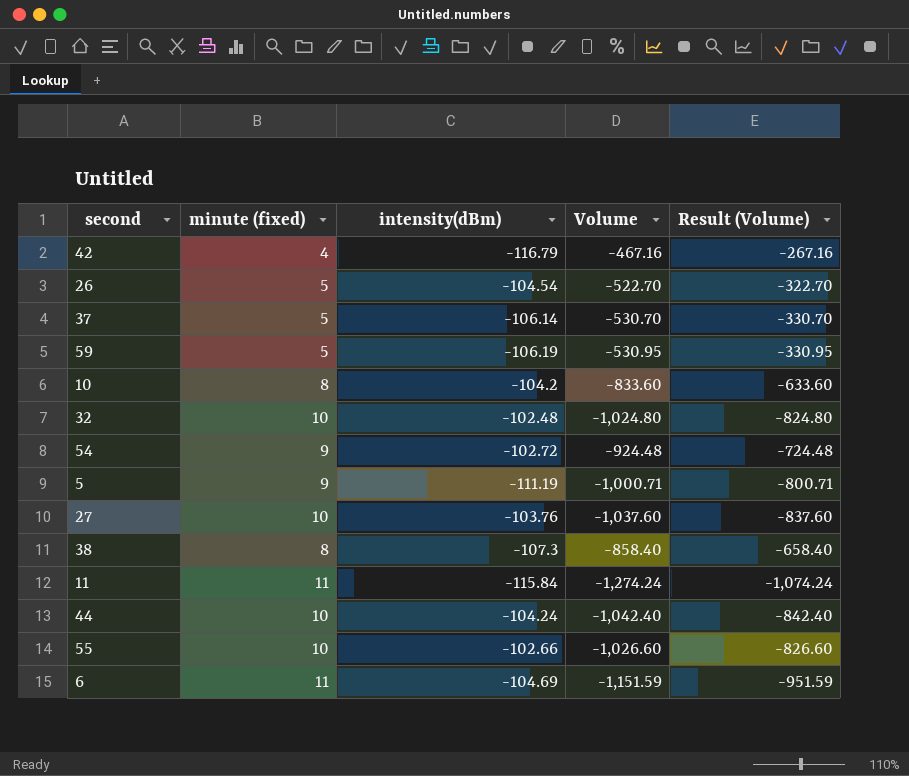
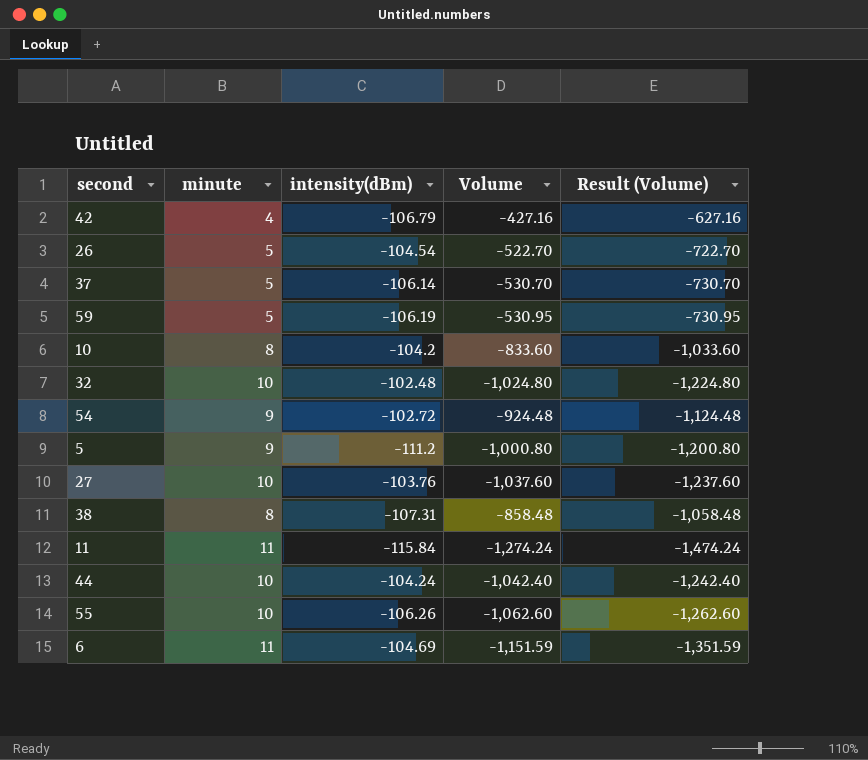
column name: minute (fixed) -> minute
column Result (Volume) | formula: [Volume] + 200 -> [Volume] - 200
42 | intensity(dBm): -116.79 -> -106.79
42 | Volume: -467.16 -> -427.16
5 | intensity(dBm): -111.19 -> -111.2
5 | Volume: -1,000.71 -> -1,000.80
38 | intensity(dBm): -107.3 -> -107.31
38 | Volume: -858.40 -> -858.48
55 | intensity(dBm): -102.66 -> -106.26
55 | Volume: -1,026.60 -> -1,062.60

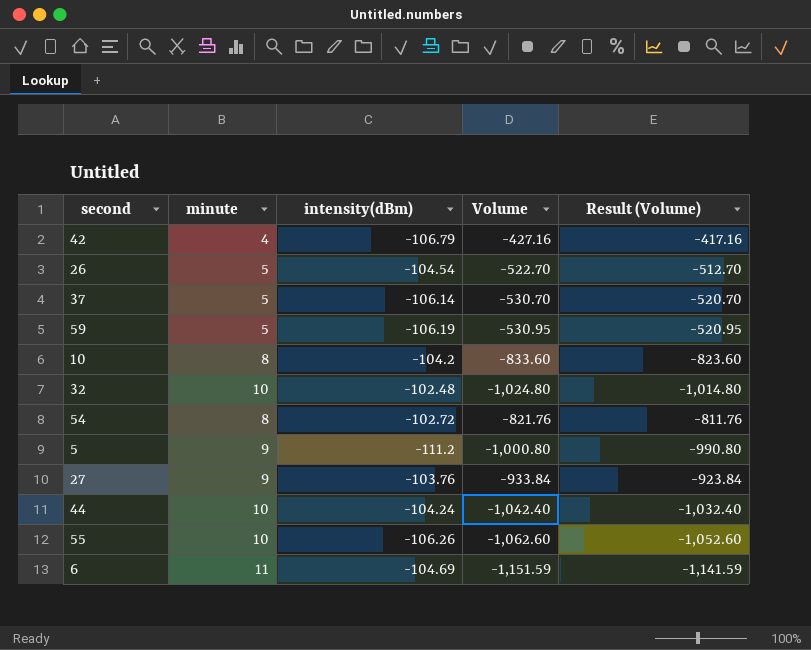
column Result (Volume) | formula: [Volume] - 200 -> [Volume] + 10
row 38: 8 | -107.31 | -858.48 | -1,058.48 -> none
row 11: 11 | -115.84 | -1,274.24 | -1,474.24 -> none
54 | minute: 9 -> 8
54 | Volume: -924.48 -> -821.76
27 | minute: 10 -> 9
27 | Volume: -1,037.60 -> -933.84

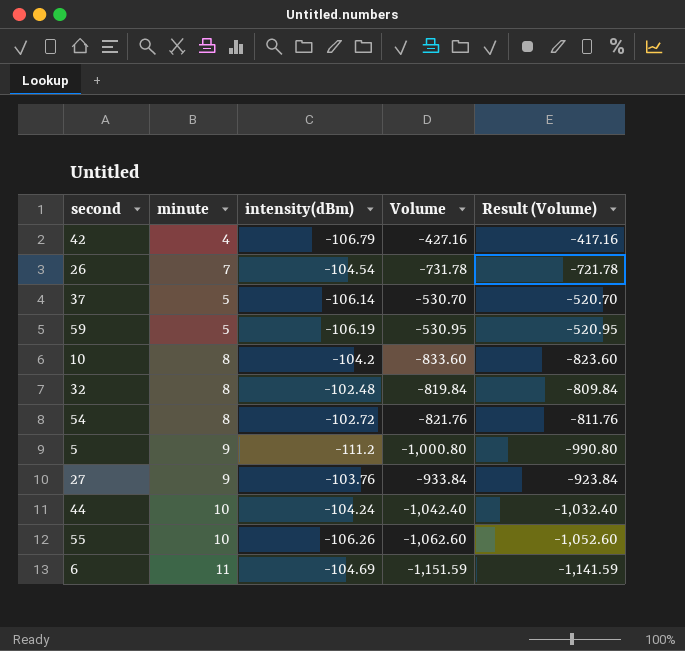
26 | minute: 5 -> 7
26 | Volume: -522.70 -> -731.78
26 | Result (Volume): -512.70 -> -721.78
32 | minute: 10 -> 8
32 | Volume: -1,024.80 -> -819.84
32 | Result (Volume): -1,014.80 -> -809.84

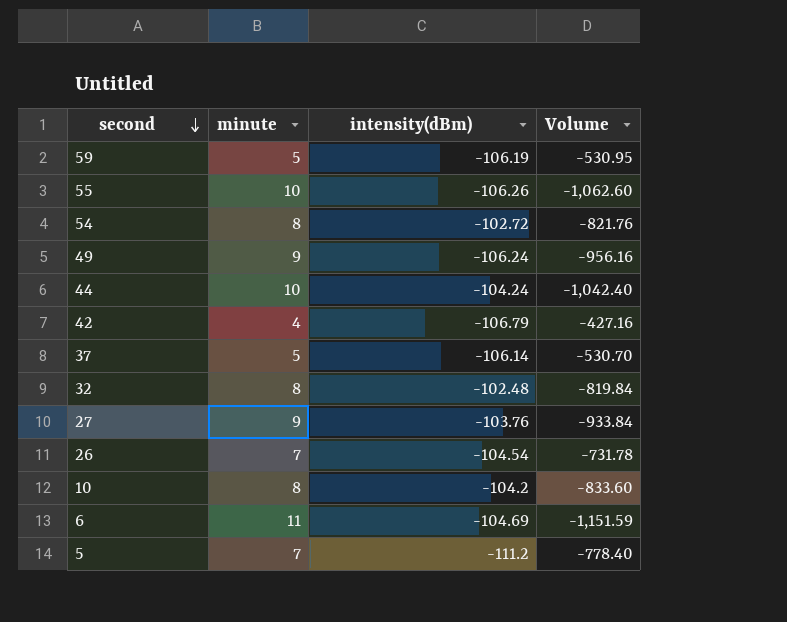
row order: none -> second descending
column Result (Volume) | formula: [Volume] + 10 -> none
row 49: none -> 9 | -106.24 | -956.16
5 | minute: 9 -> 7
5 | Volume: -1,000.80 -> -778.40

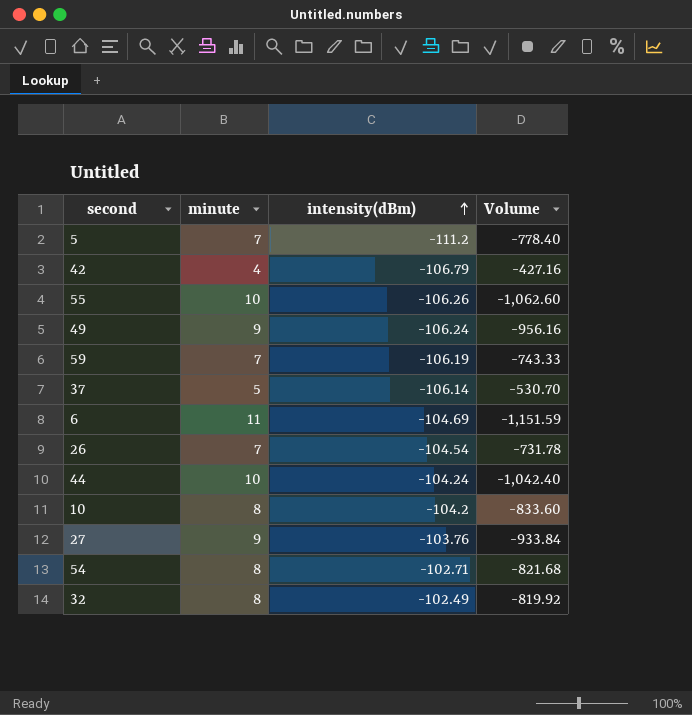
row order: second descending -> intensity(dBm) ascending
59 | minute: 5 -> 7
59 | Volume: -530.95 -> -743.33
54 | intensity(dBm): -102.72 -> -102.71
54 | Volume: -821.76 -> -821.68
32 | intensity(dBm): -102.48 -> -102.49
32 | Volume: -819.84 -> -819.92

